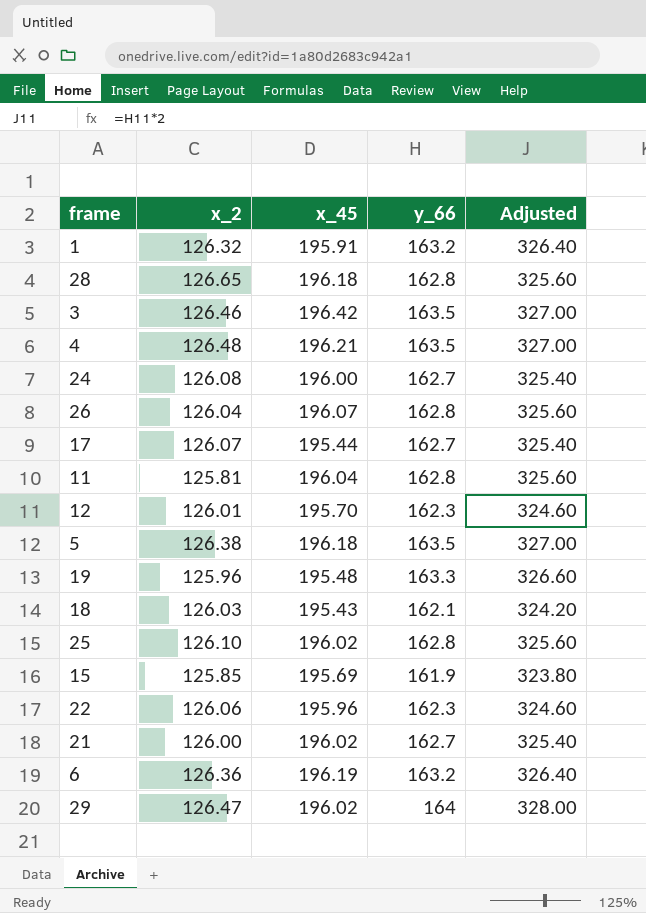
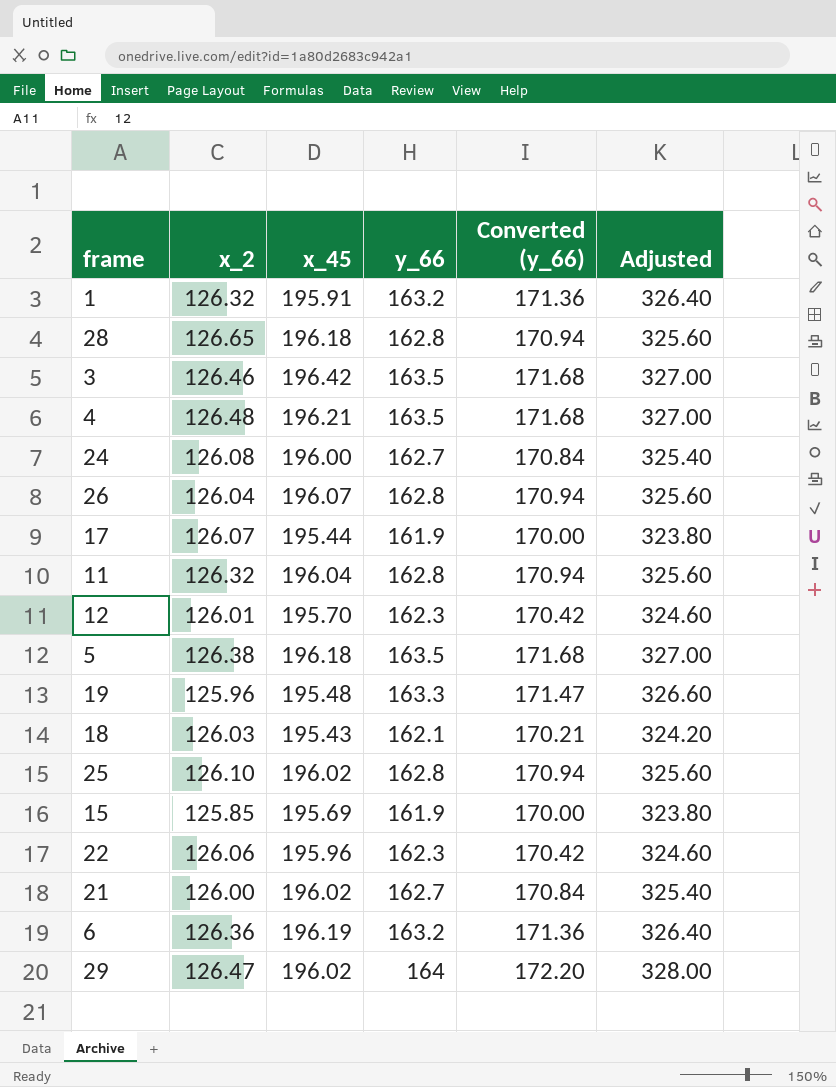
column Converted (y_66) | formula: none -> [y_66] * 1.05
17 | y_66: 162.7 -> 161.9
17 | Adjusted: 325.40 -> 323.80
11 | x_2: 125.81 -> 126.32

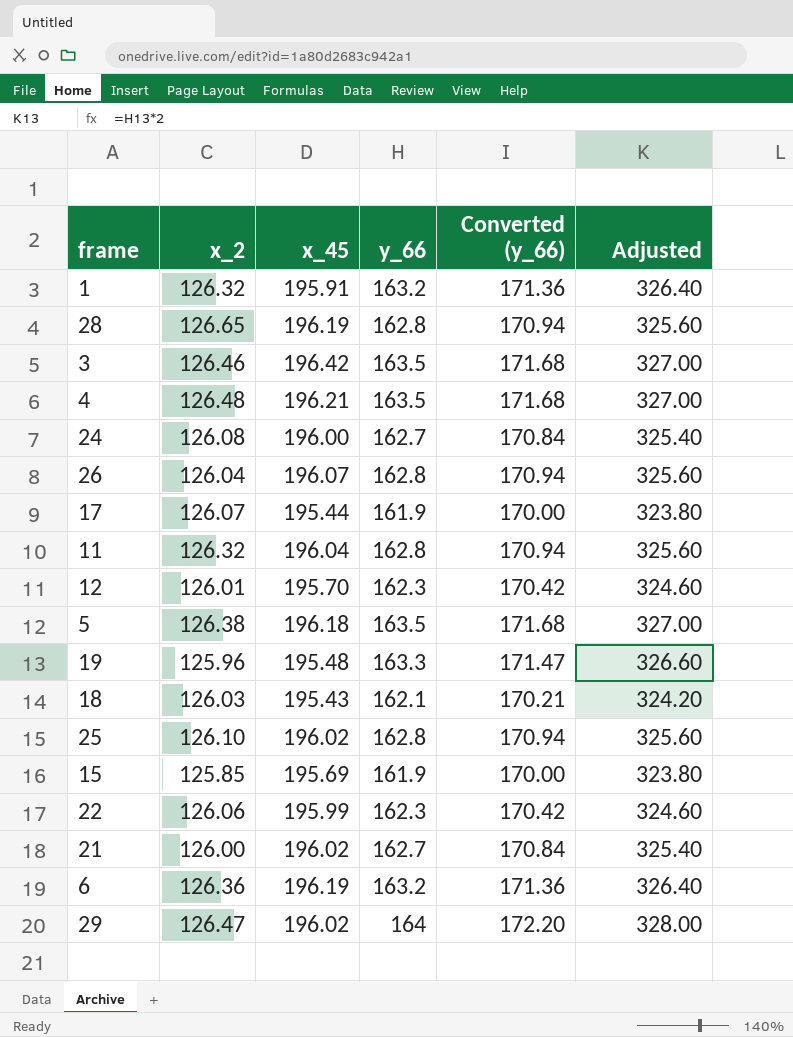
28 | x_45: 196.18 -> 196.19
22 | x_45: 195.96 -> 195.99

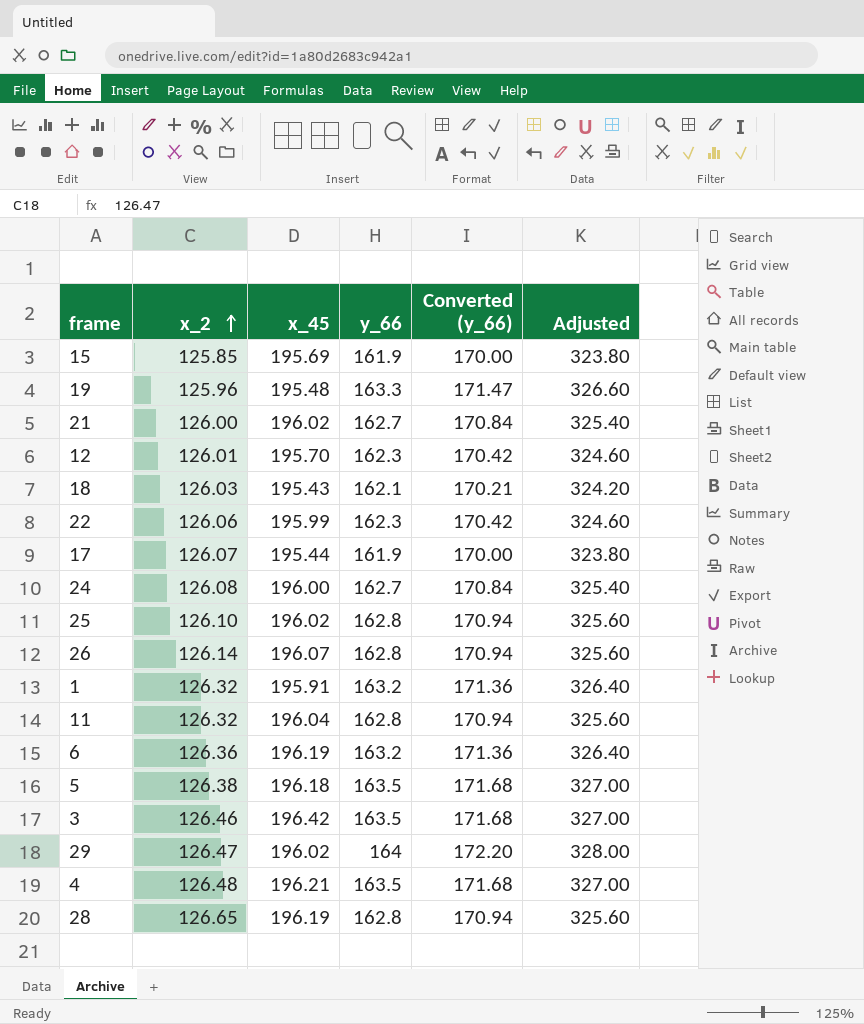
row order: none -> x_2 ascending
26 | x_2: 126.04 -> 126.14

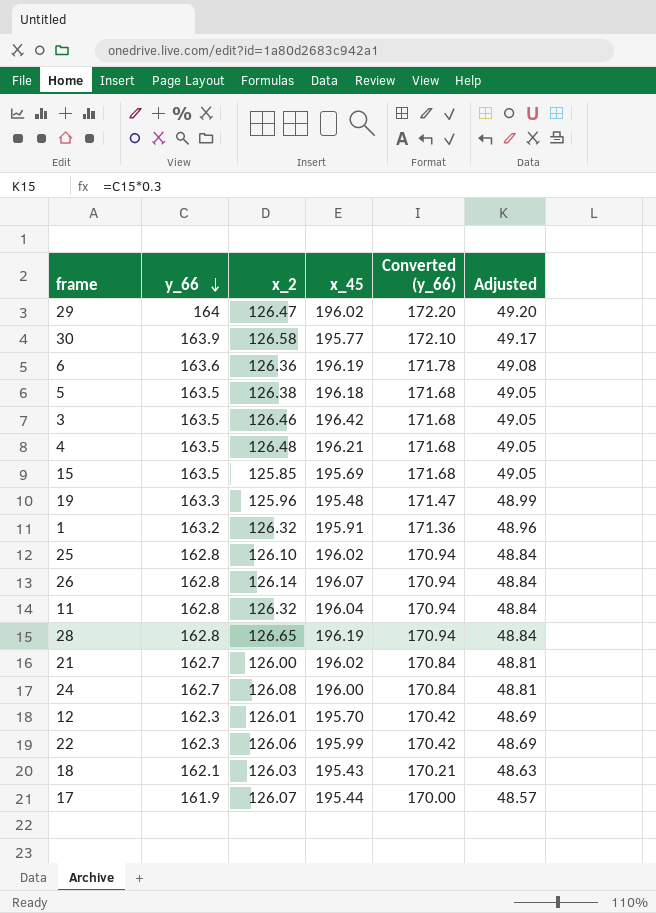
row order: x_2 ascending -> y_66 descending
column y_66 | position: 4 -> 2
column Adjusted | formula: [y_66] * 2 -> [y_66] * 0.3
row 30: none -> 163.9 | 126.58 | 195.77 | 172.10 | 49.17
6 | y_66: 163.2 -> 163.6
6 | Converted (y_66): 171.36 -> 171.78
15 | y_66: 161.9 -> 163.5
15 | Converted (y_66): 170.00 -> 171.68

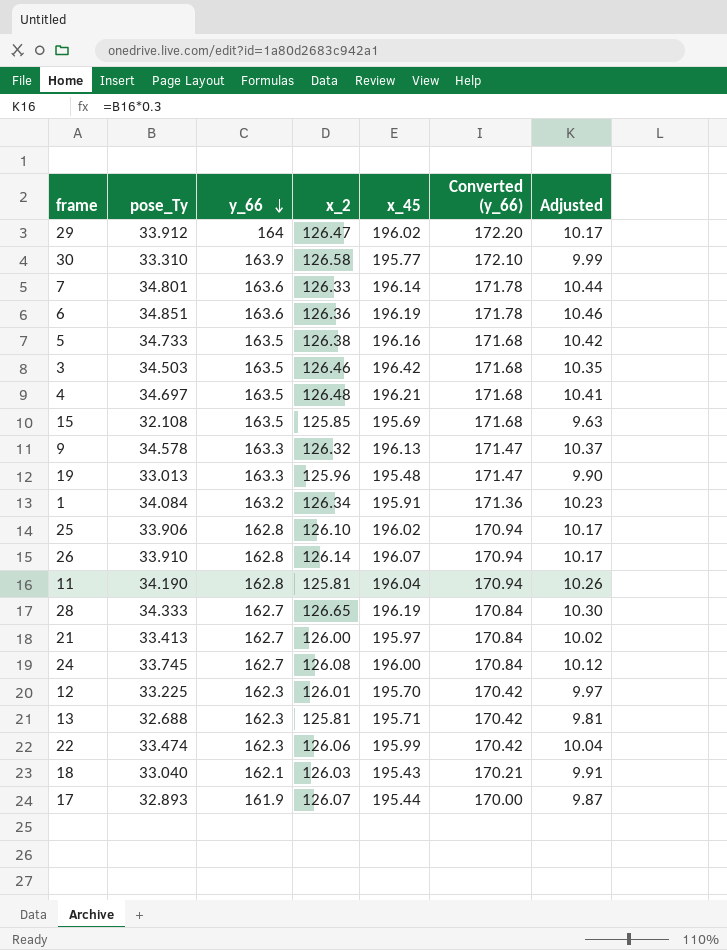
column pose_Ty | position: none -> 2
column Adjusted | formula: [y_66] * 0.3 -> [pose_Ty] * 0.3
row 7: none -> 34.801 | 163.6 | 126.33 | 196.14 | 171.78 | 10.44
5 | x_45: 196.18 -> 196.16
row 9: none -> 34.578 | 163.3 | 126.32 | 196.13 | 171.47 | 10.37
1 | x_2: 126.32 -> 126.34
11 | x_2: 126.32 -> 125.81
28 | y_66: 162.8 -> 162.7
28 | Converted (y_66): 170.94 -> 170.84
21 | x_45: 196.02 -> 195.97
row 13: none -> 32.688 | 162.3 | 125.81 | 195.71 | 170.42 | 9.81

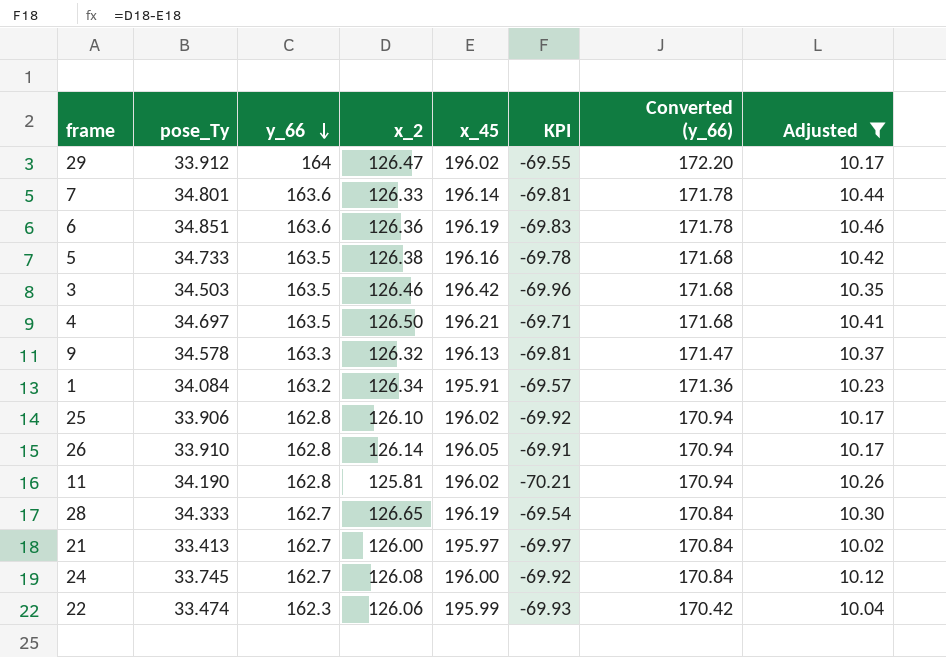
filter: none -> Adjusted >= 10.02
column KPI | formula: none -> [x_2] - [x_45]
4 | x_2: 126.48 -> 126.50
26 | x_45: 196.07 -> 196.05
11 | x_45: 196.04 -> 196.02

